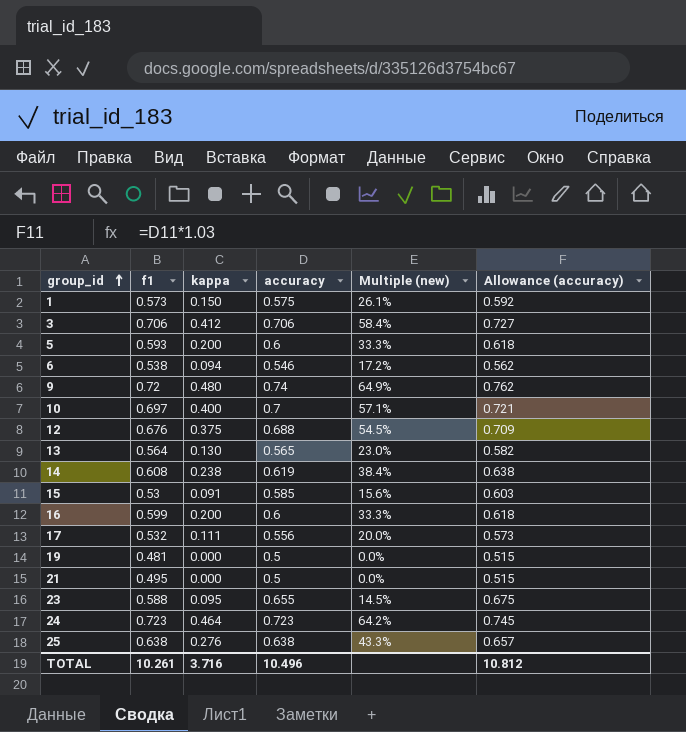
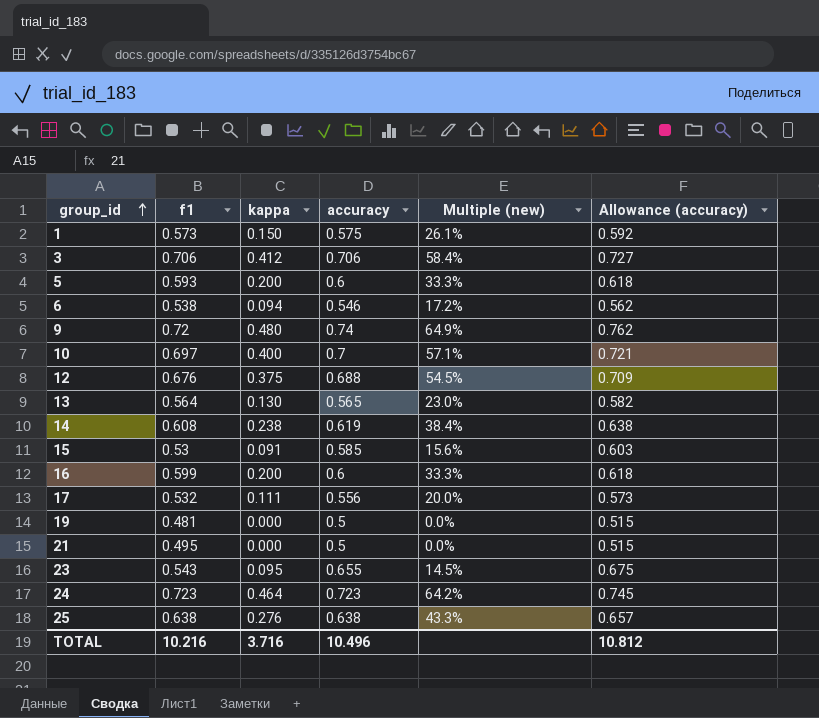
23 | f1: 0.588 -> 0.543
TOTAL | f1: 10.261 -> 10.216

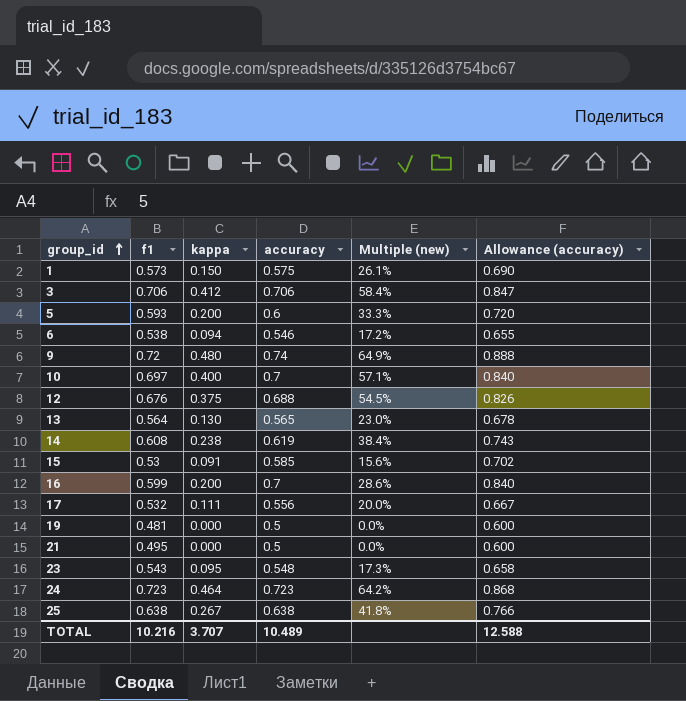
column Allowance (accuracy) | formula: [accuracy] * 1.03 -> [accuracy] * 1.2
16 | accuracy: 0.6 -> 0.7
16 | Multiple (new): 33.3% -> 28.6%
23 | accuracy: 0.655 -> 0.548
23 | Multiple (new): 14.5% -> 17.3%
25 | kappa: 0.276 -> 0.267
25 | Multiple (new): 43.3% -> 41.8%
TOTAL | kappa: 3.716 -> 3.707
TOTAL | accuracy: 10.496 -> 10.489
TOTAL | Allowance (accuracy): 10.812 -> 12.588

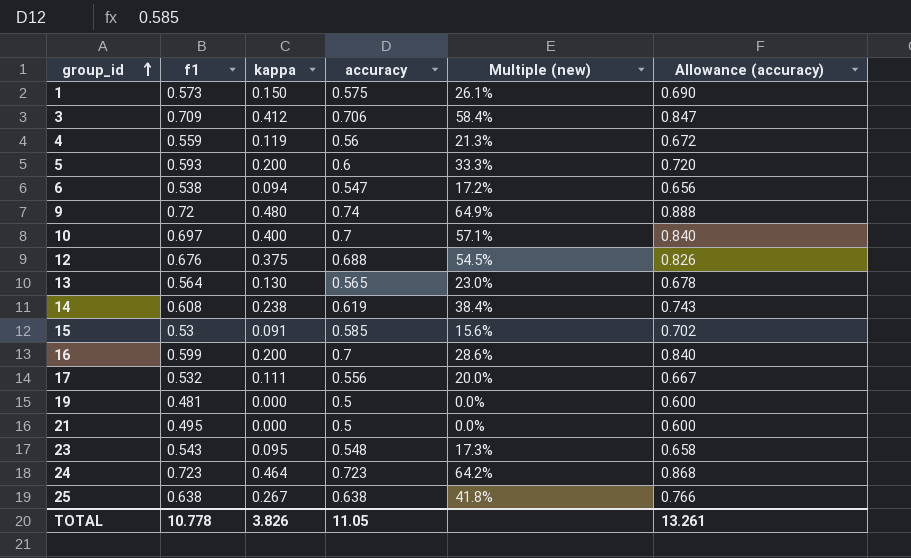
3 | f1: 0.706 -> 0.709
row 4: none -> 0.559 | 0.119 | 0.56 | 21.3% | 0.672
6 | accuracy: 0.546 -> 0.547
6 | Allowance (accuracy): 0.655 -> 0.656
TOTAL | f1: 10.216 -> 10.778
TOTAL | kappa: 3.707 -> 3.826
TOTAL | accuracy: 10.489 -> 11.05
TOTAL | Allowance (accuracy): 12.588 -> 13.261

